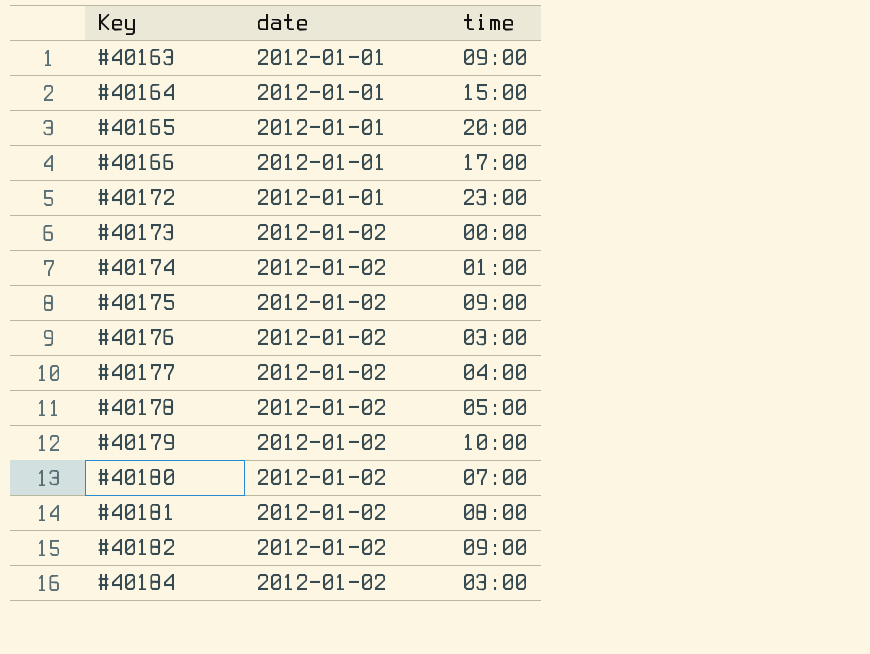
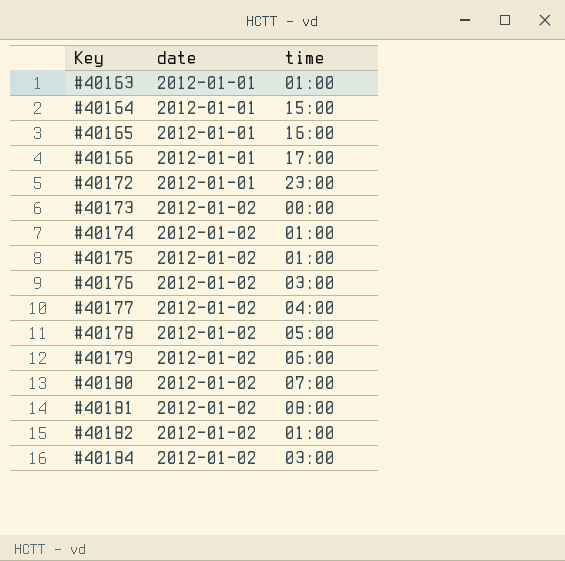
#40163 | time: 09:00 -> 01:00
#40165 | time: 20:00 -> 16:00
#40175 | time: 09:00 -> 01:00
#40179 | time: 10:00 -> 06:00
#40182 | time: 09:00 -> 01:00

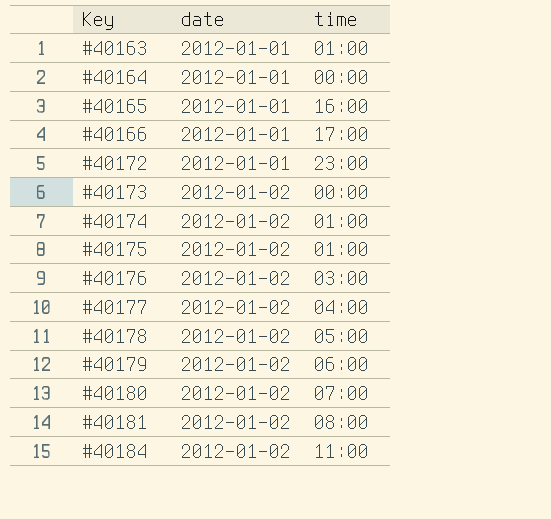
row #40182: 2012-01-02 | 01:00 -> none
#40164 | time: 15:00 -> 00:00
#40184 | time: 03:00 -> 11:00

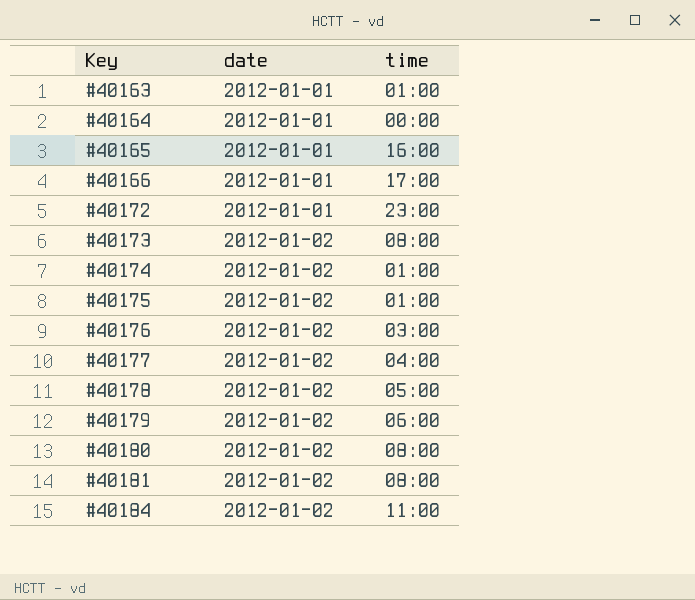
#40173 | time: 00:00 -> 08:00
#40180 | time: 07:00 -> 08:00

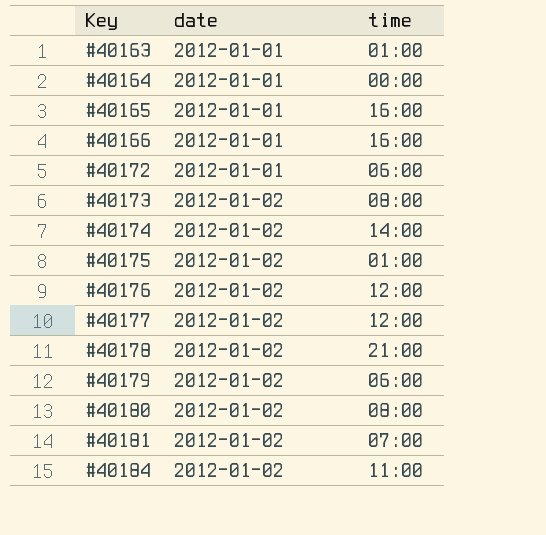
#40166 | time: 17:00 -> 16:00
#40172 | time: 23:00 -> 06:00
#40174 | time: 01:00 -> 14:00
#40176 | time: 03:00 -> 12:00
#40177 | time: 04:00 -> 12:00
#40178 | time: 05:00 -> 21:00
#40181 | time: 08:00 -> 07:00

